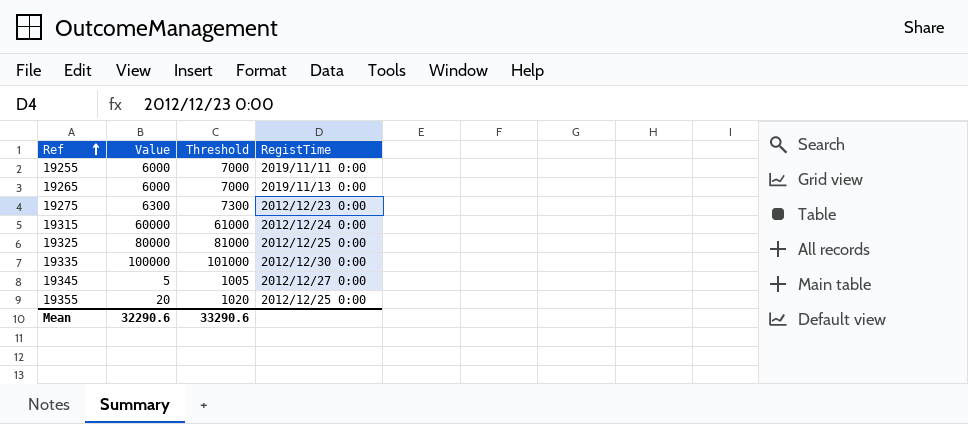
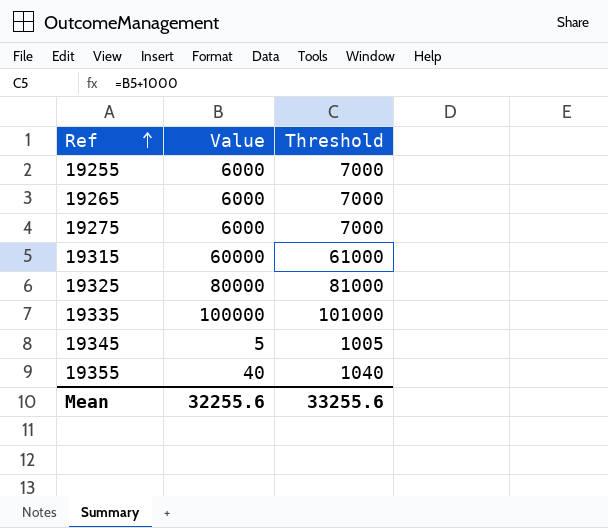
column RegistTime | position: 4 -> none
19275 | Value: 6300 -> 6000
19275 | Threshold: 7300 -> 7000
19355 | Value: 20 -> 40
19355 | Threshold: 1020 -> 1040
Mean | Value: 32290.6 -> 32255.6
Mean | Threshold: 33290.6 -> 33255.6

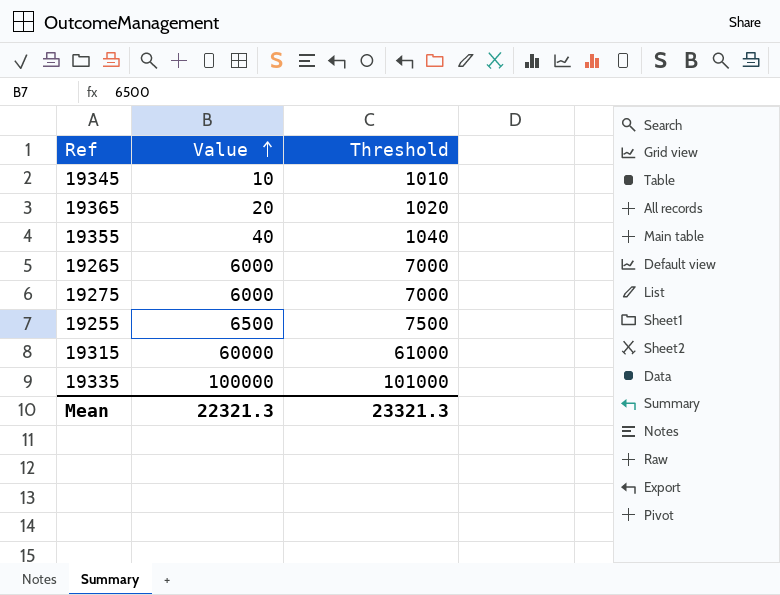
row order: Ref ascending -> Value ascending
row 19325: 80000 | 81000 -> none
19345 | Value: 5 -> 10
19345 | Threshold: 1005 -> 1010
row 19365: none -> 20 | 1020
19255 | Value: 6000 -> 6500
19255 | Threshold: 7000 -> 7500
Mean | Value: 32255.6 -> 22321.3
Mean | Threshold: 33255.6 -> 23321.3

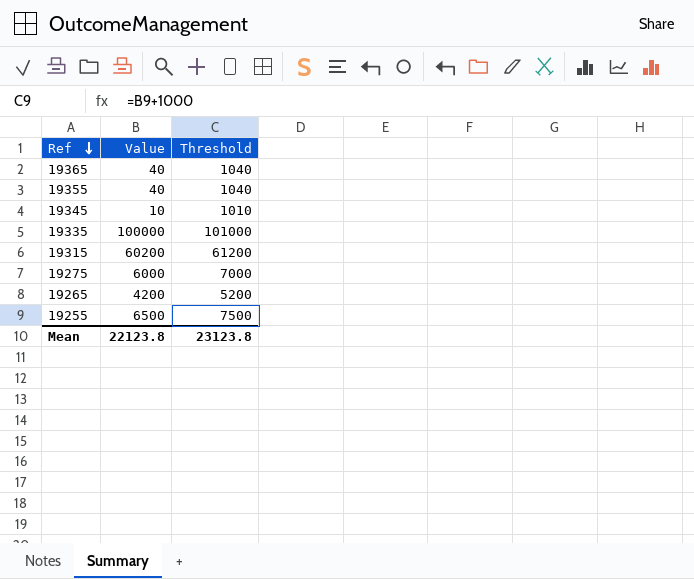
row order: Value ascending -> Ref descending
19365 | Value: 20 -> 40
19365 | Threshold: 1020 -> 1040
19315 | Value: 60000 -> 60200
19315 | Threshold: 61000 -> 61200
19265 | Value: 6000 -> 4200
19265 | Threshold: 7000 -> 5200
Mean | Value: 22321.3 -> 22123.8
Mean | Threshold: 23321.3 -> 23123.8

